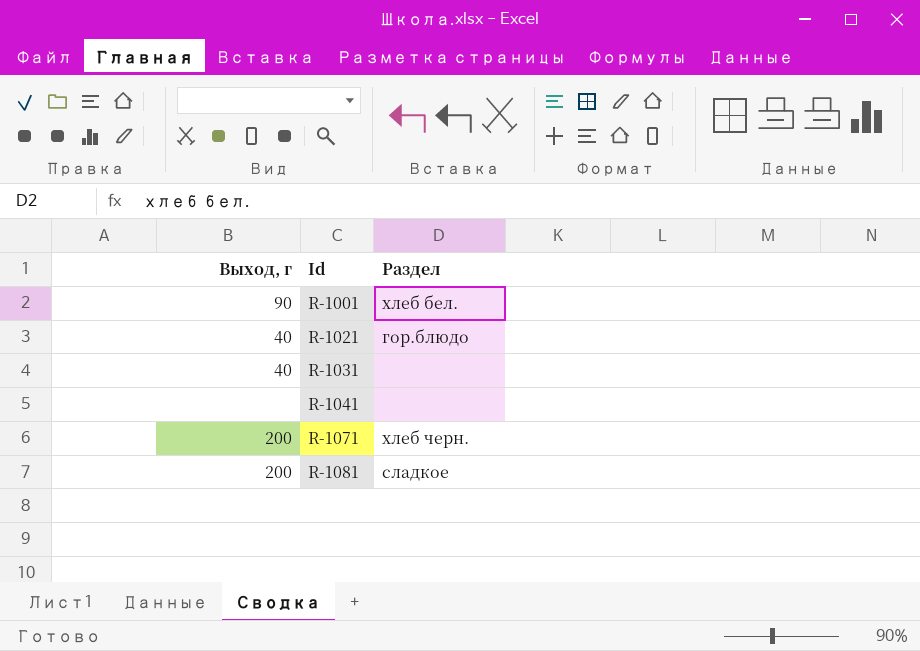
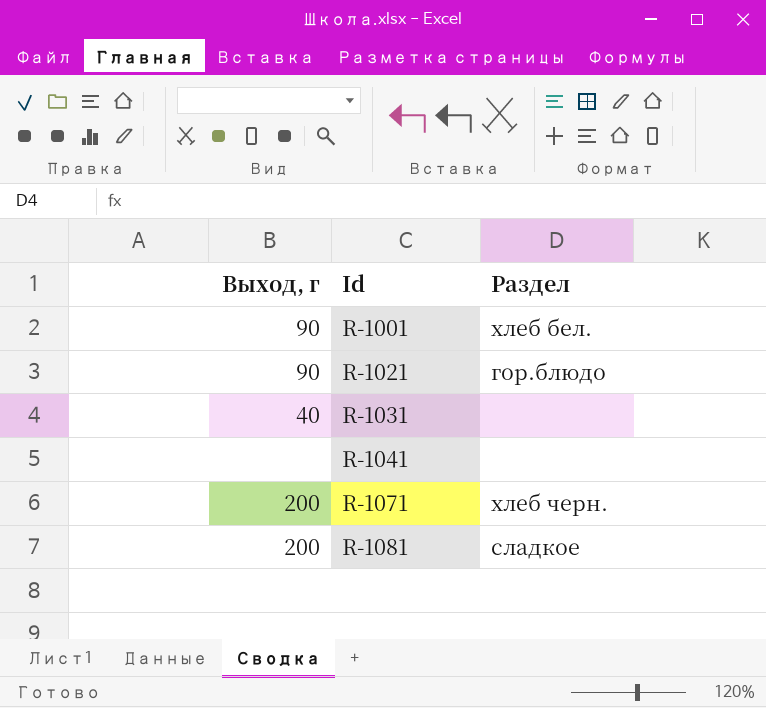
R-1021 | Выход, г: 40 -> 90

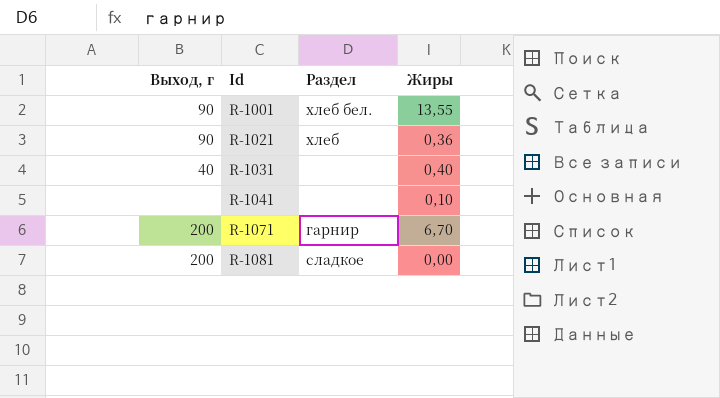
column Жиры | position: none -> 4
R-1021 | Раздел: гор.блюдо -> хлеб
R-1071 | Раздел: хлеб черн. -> гарнир

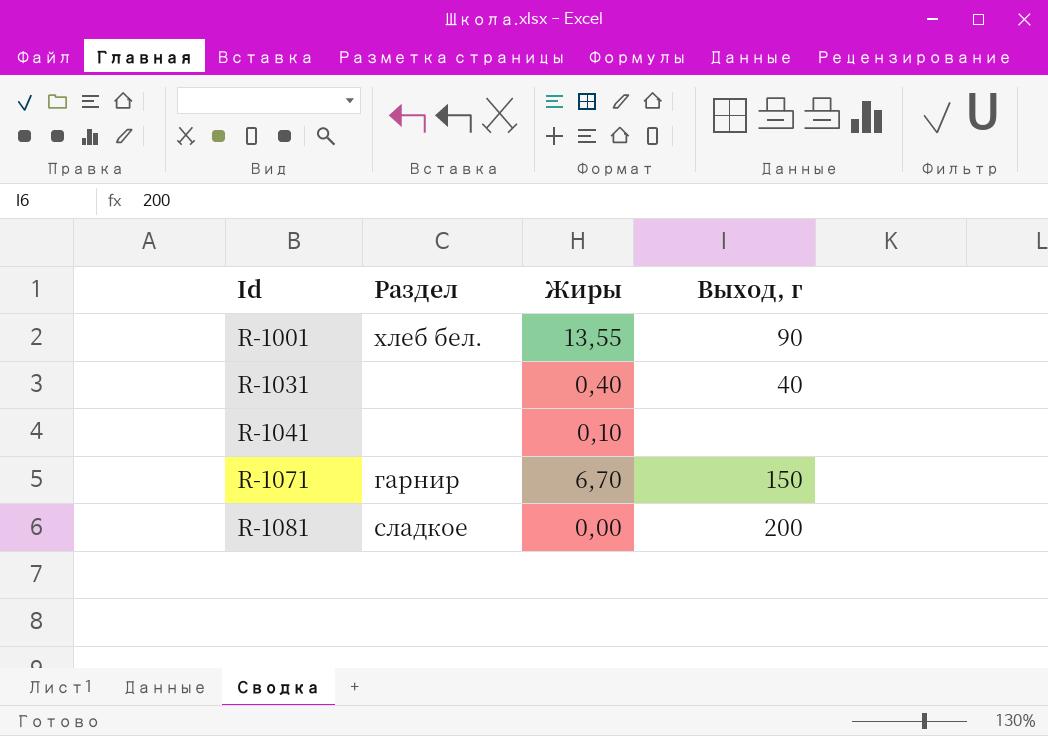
column Выход, г | position: 1 -> 4
row R-1021: 90 | хлеб | 0,36 -> none
R-1071 | Выход, г: 200 -> 150

